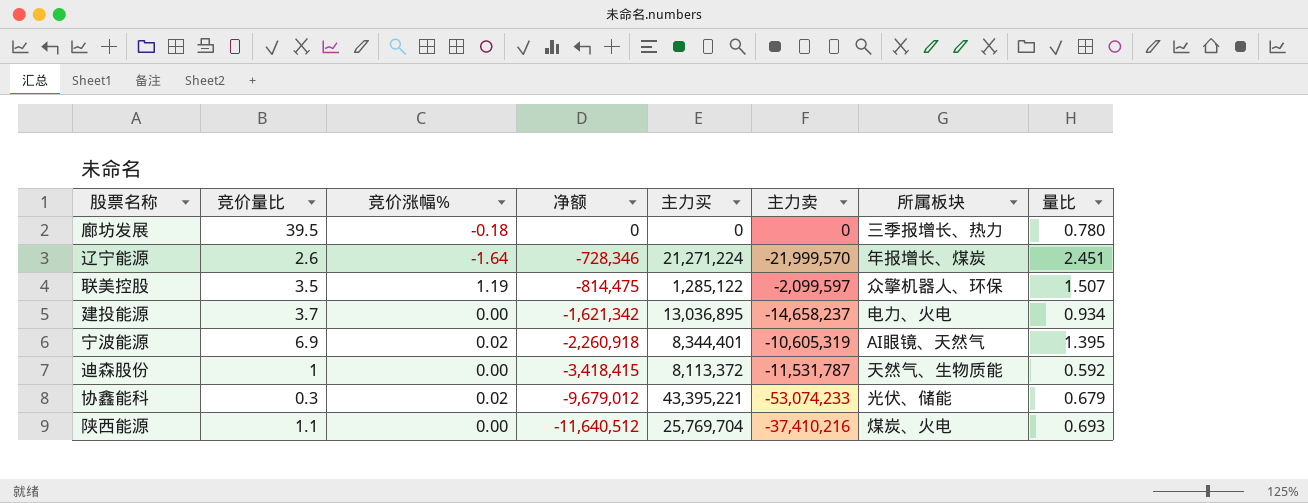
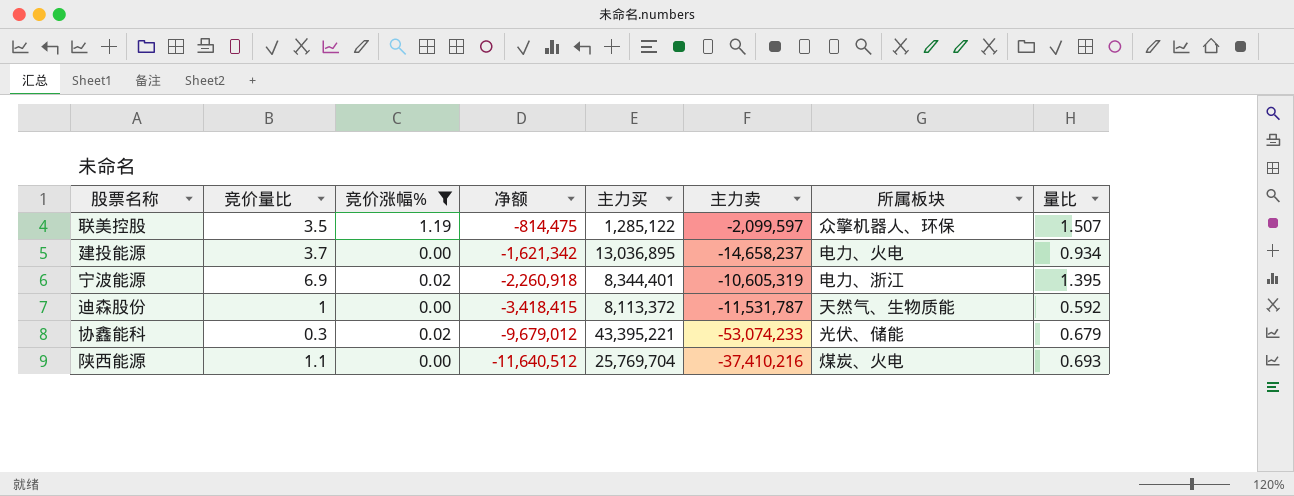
filter: none -> 竞价涨幅% >= 0.00
宁波能源 | 所属板块: AI眼镜、天然气 -> 电力、浙江

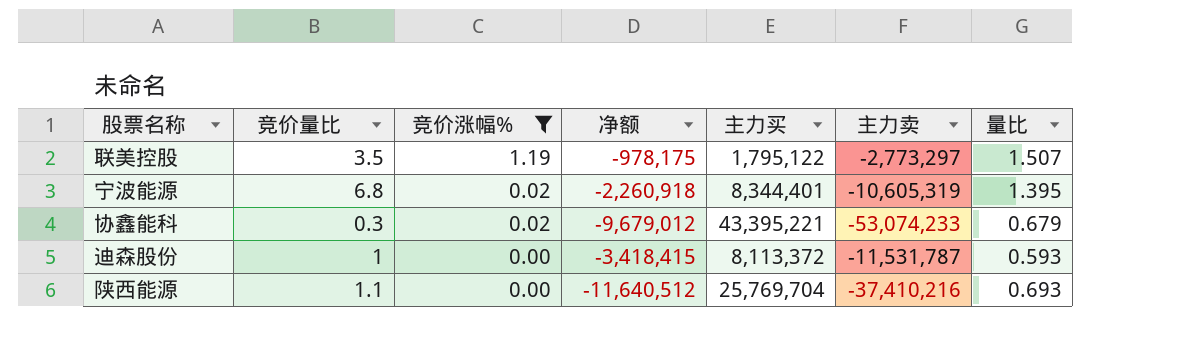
row order: 净额 descending -> 竞价涨幅% descending
column 所属板块 | position: 7 -> none
row 建投能源: 3.7 | 0.00 | -1,621,342 | 13,036,895 | -14,658,237 | 电力、火电 | 0.934 -> none
联美控股 | 净额: -814,475 -> -978,175
联美控股 | 主力买: 1,285,122 -> 1,795,122
联美控股 | 主力卖: -2,099,597 -> -2,773,297
宁波能源 | 竞价量比: 6.9 -> 6.8
迪森股份 | 量比: 0.592 -> 0.593

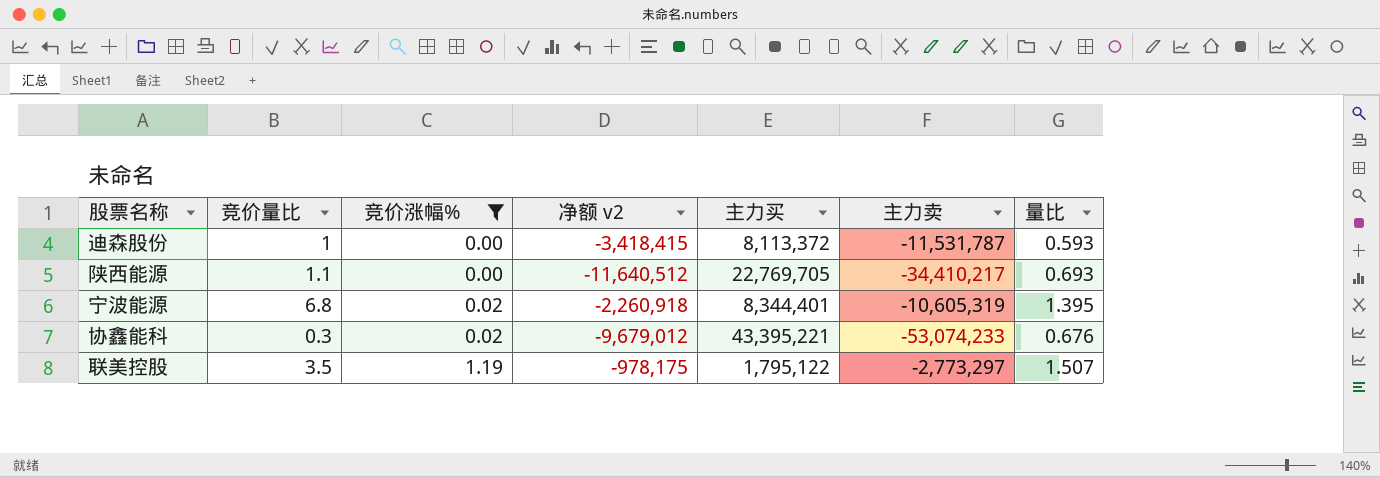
row order: 竞价涨幅% descending -> 竞价涨幅% ascending
column name: 净额 -> 净额 v2
陕西能源 | 主力买: 25,769,704 -> 22,769,705
陕西能源 | 主力卖: -37,410,216 -> -34,410,217
协鑫能科 | 量比: 0.679 -> 0.676

